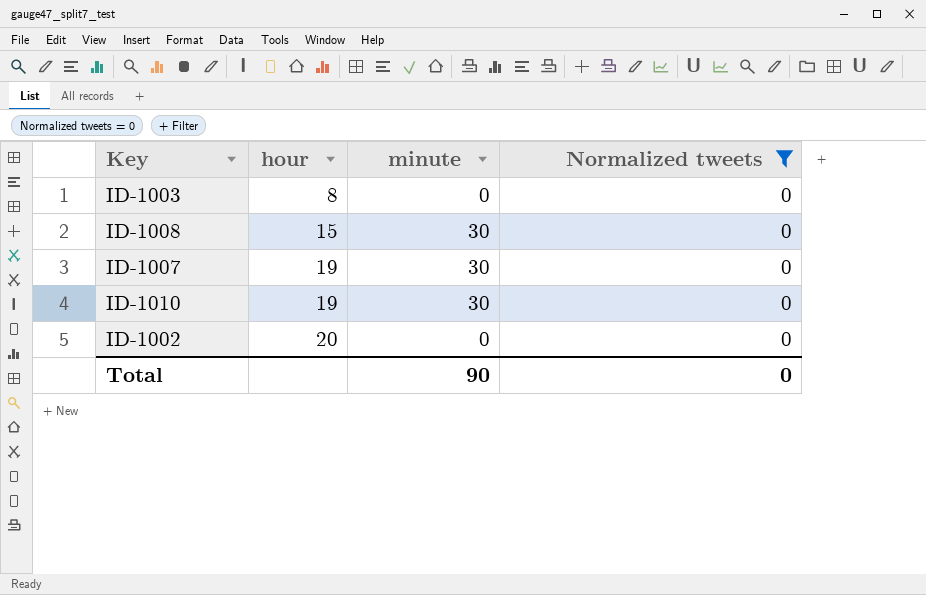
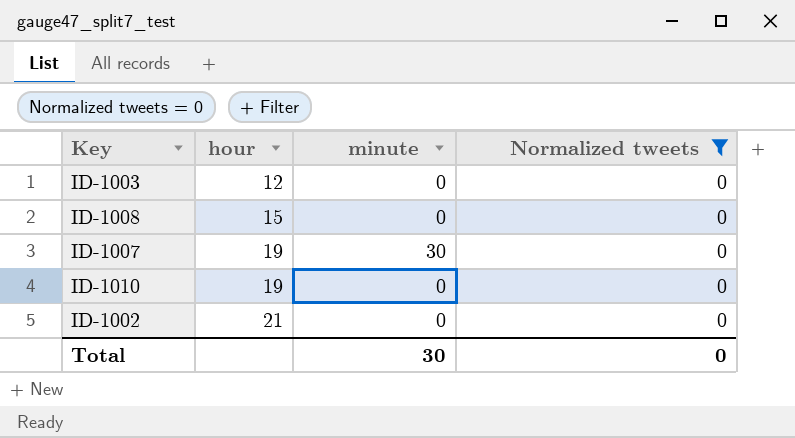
ID-1003 | hour: 8 -> 12
ID-1008 | minute: 30 -> 0
ID-1010 | minute: 30 -> 0
ID-1002 | hour: 20 -> 21
Total | minute: 90 -> 30

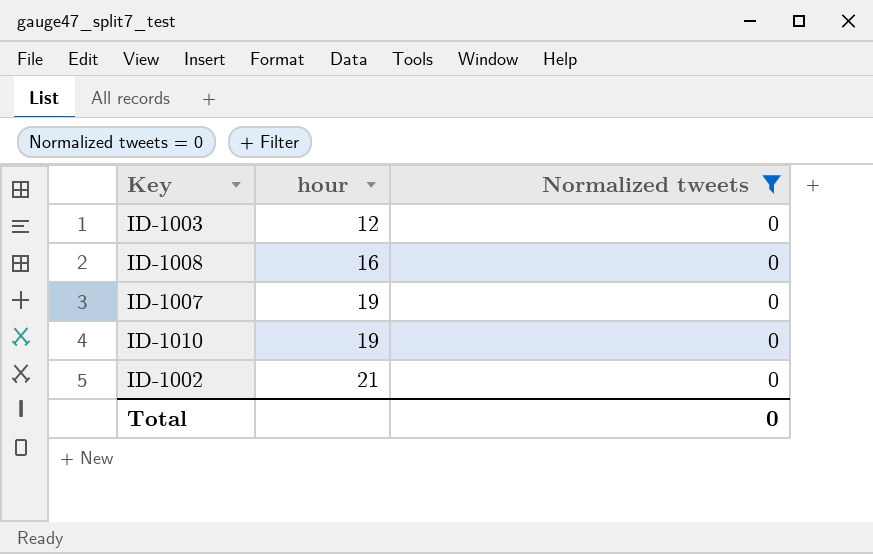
column minute | position: 3 -> none
ID-1008 | hour: 15 -> 16

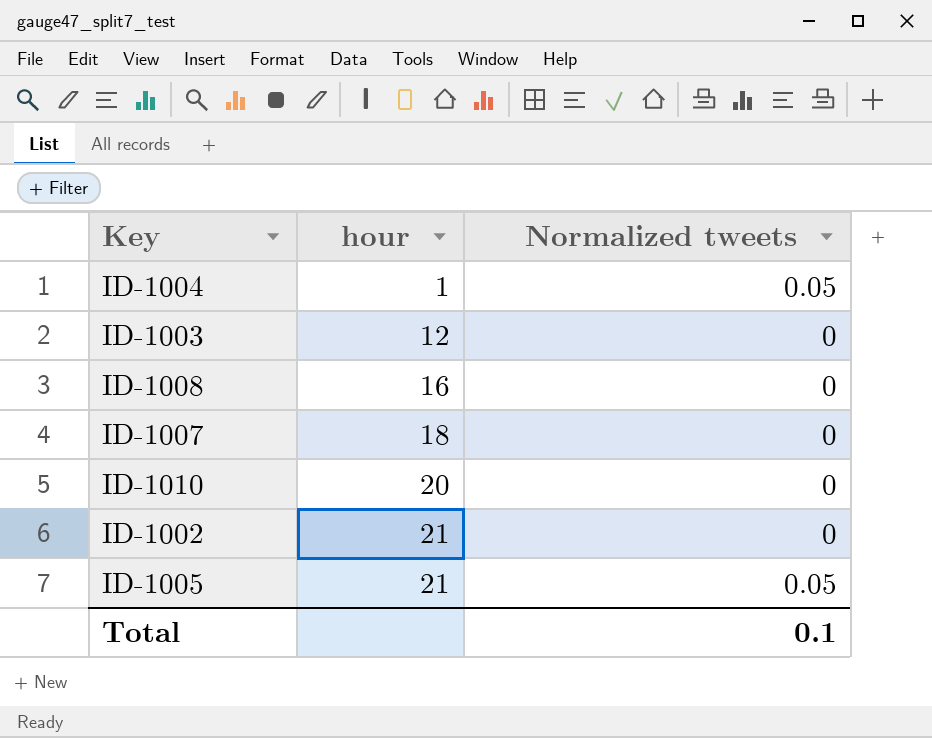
filter: Normalized tweets = 0 -> none
ID-1007 | hour: 19 -> 18
ID-1010 | hour: 19 -> 20
Total | Normalized tweets: 0 -> 0.1

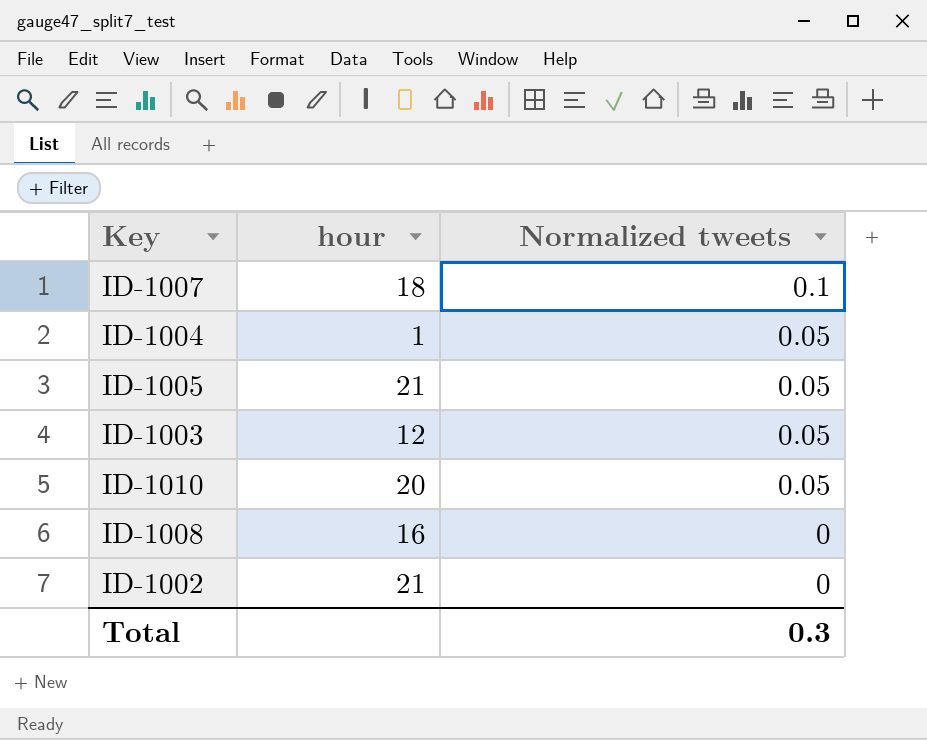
row order: hour ascending -> Normalized tweets descending
ID-1007 | Normalized tweets: 0 -> 0.1
ID-1003 | Normalized tweets: 0 -> 0.05
ID-1010 | Normalized tweets: 0 -> 0.05
Total | Normalized tweets: 0.1 -> 0.3

